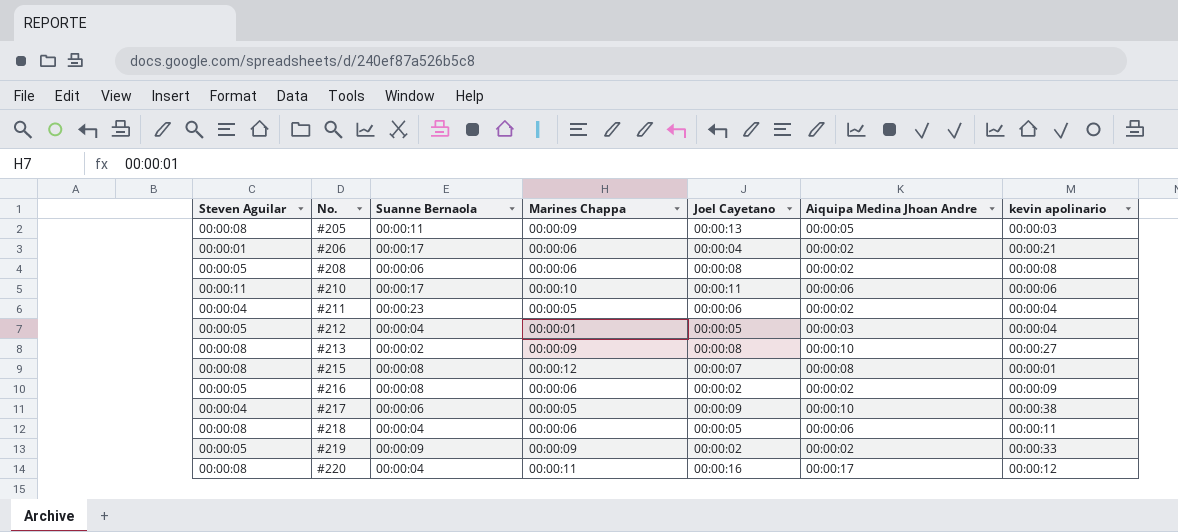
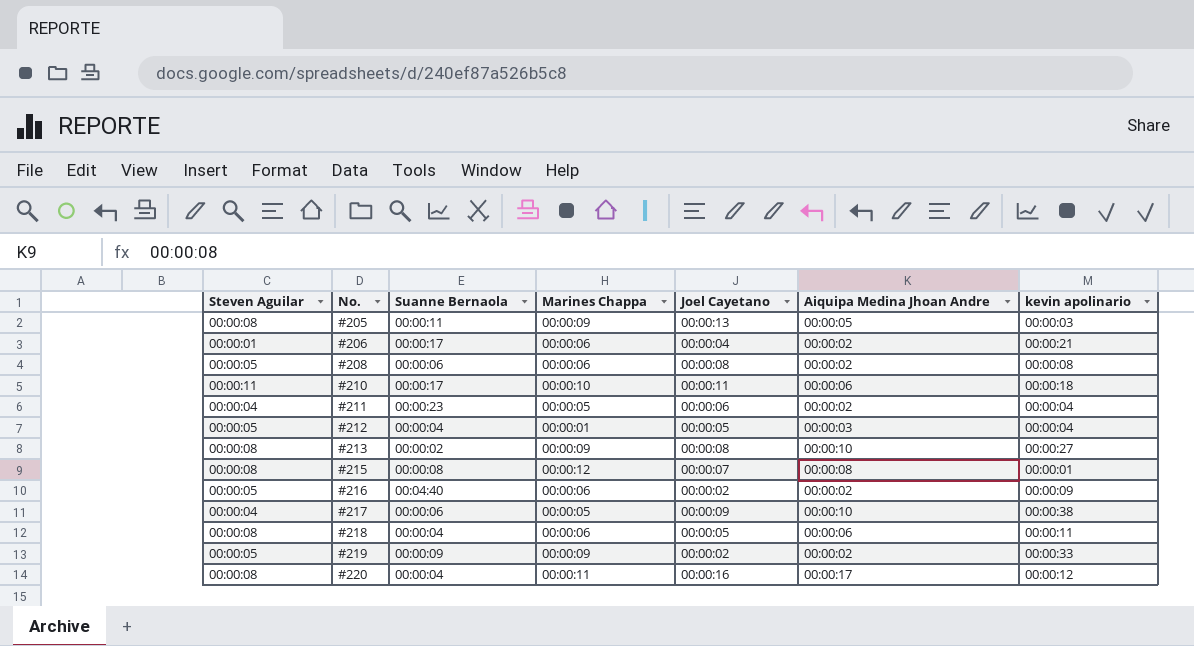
#210 | kevin apolinario: 00:00:06 -> 00:00:18
#216 | Suanne Bernaola: 00:00:08 -> 00:04:40

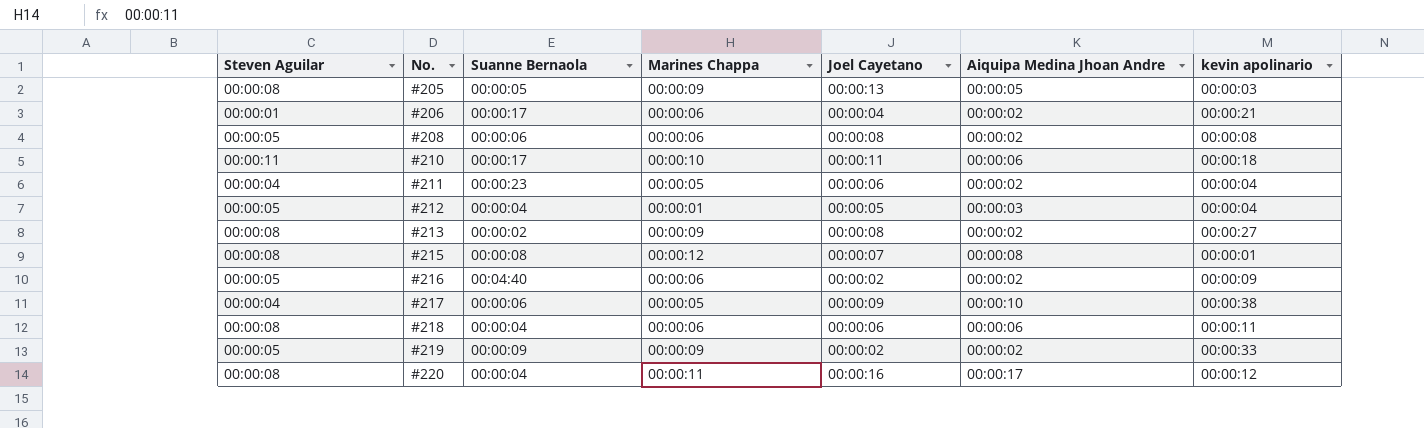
#205 | Suanne Bernaola: 00:00:11 -> 00:00:05
#213 | Aiquipa Medina Jhoan Andre: 00:00:10 -> 00:00:02
#218 | Joel Cayetano: 00:00:05 -> 00:00:06

